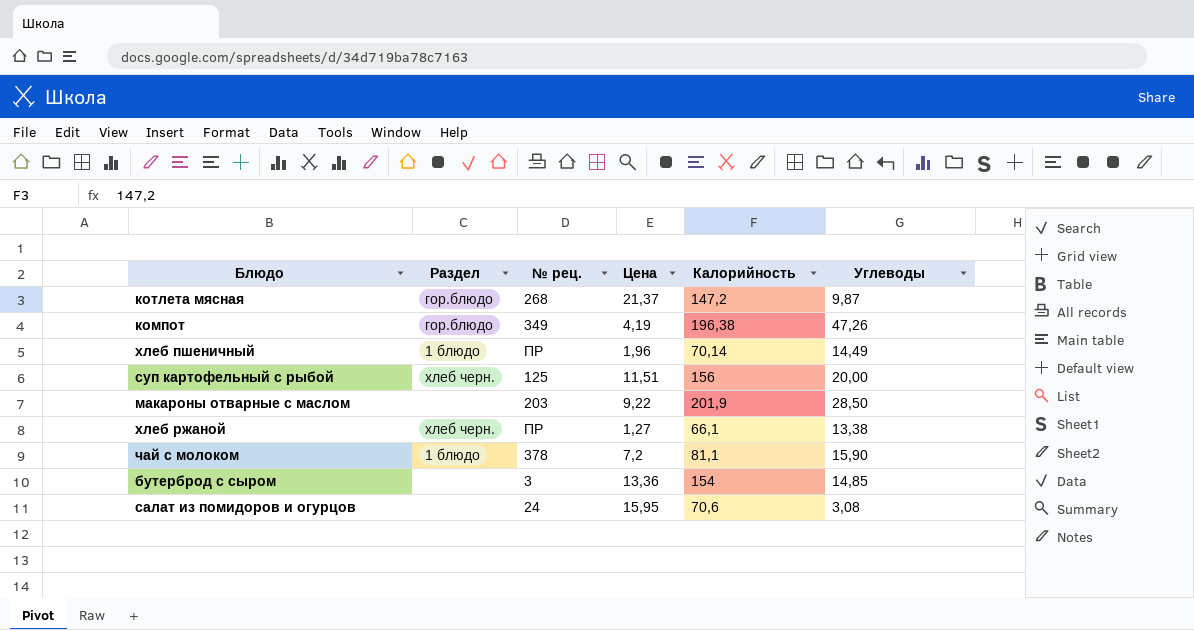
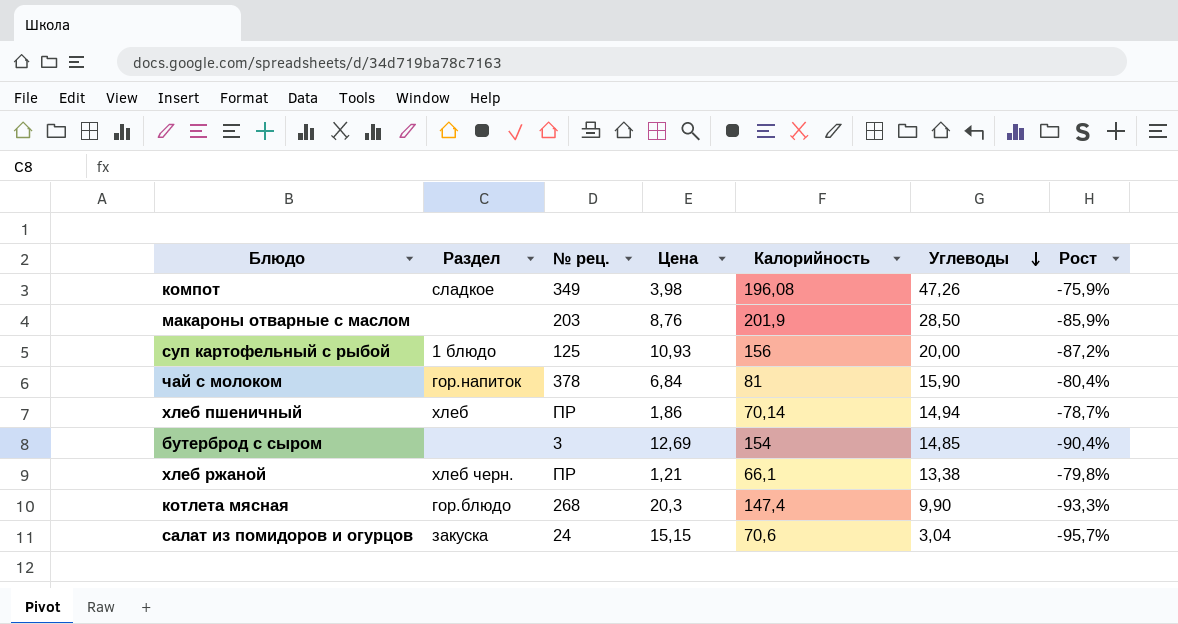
row order: none -> Углеводы descending
column Рост | formula: none -> ([Углеводы] - [Калорийность]) / [Калорийность]
компот | Раздел: гор.блюдо -> сладкое
компот | Цена: 4,19 -> 3,98
компот | Калорийность: 196,38 -> 196,08
макароны отварные с маслом | Цена: 9,22 -> 8,76
суп картофельный с рыбой | Раздел: хлеб черн. -> 1 блюдо
суп картофельный с рыбой | Цена: 11,51 -> 10,93
чай с молоком | Раздел: 1 блюдо -> гор.напиток
чай с молоком | Цена: 7,2 -> 6,84
чай с молоком | Калорийность: 81,1 -> 81
хлеб пшеничный | Раздел: 1 блюдо -> хлеб
хлеб пшеничный | Цена: 1,96 -> 1,86
хлеб пшеничный | Углеводы: 14,49 -> 14,94
бутерброд с сыром | Цена: 13,36 -> 12,69
хлеб ржаной | Цена: 1,27 -> 1,21
котлета мясная | Цена: 21,37 -> 20,3
котлета мясная | Калорийность: 147,2 -> 147,4
котлета мясная | Углеводы: 9,87 -> 9,90
салат из помидоров и огурцов | Раздел: none -> закуска
салат из помидоров и огурцов | Цена: 15,95 -> 15,15
салат из помидоров и огурцов | Углеводы: 3,08 -> 3,04

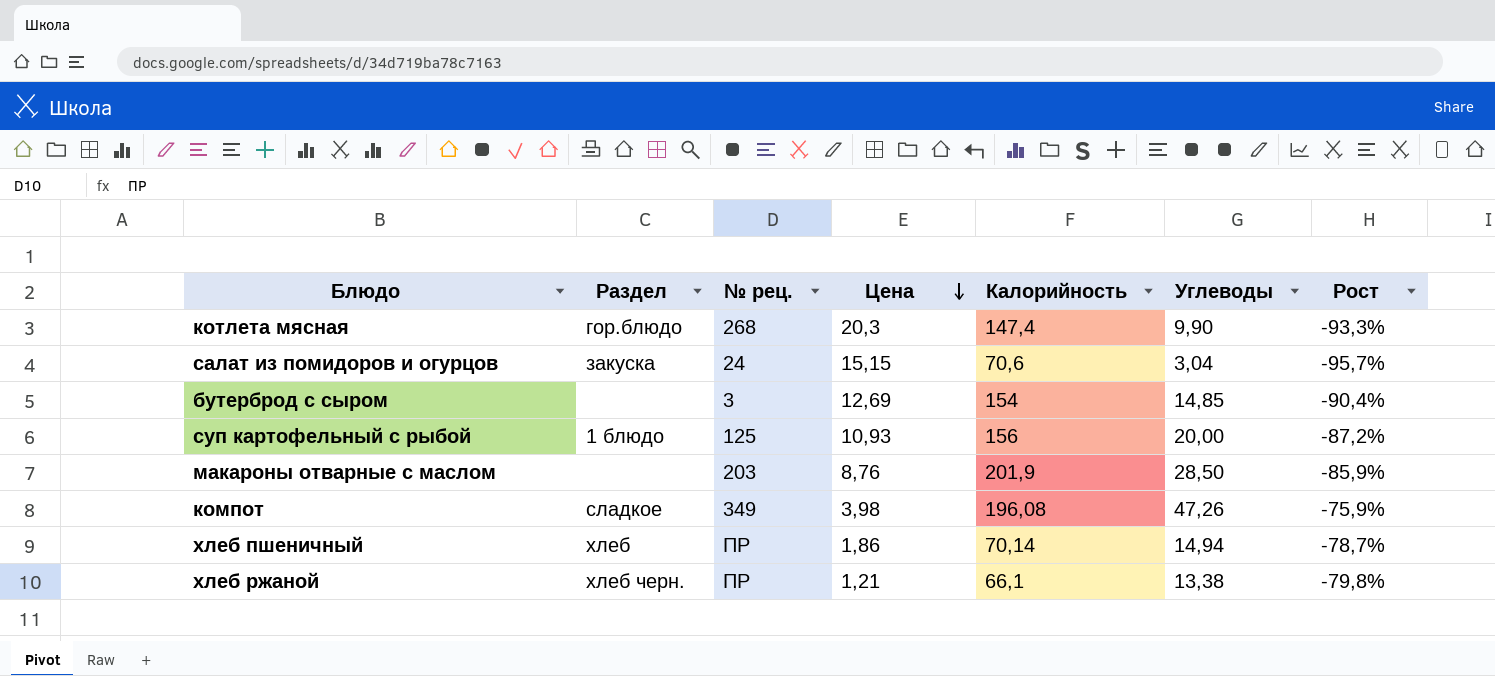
row order: Углеводы descending -> Цена descending
row чай с молоком: гор.напиток | 378 | 6,84 | 81 | 15,90 | -80,4% -> none

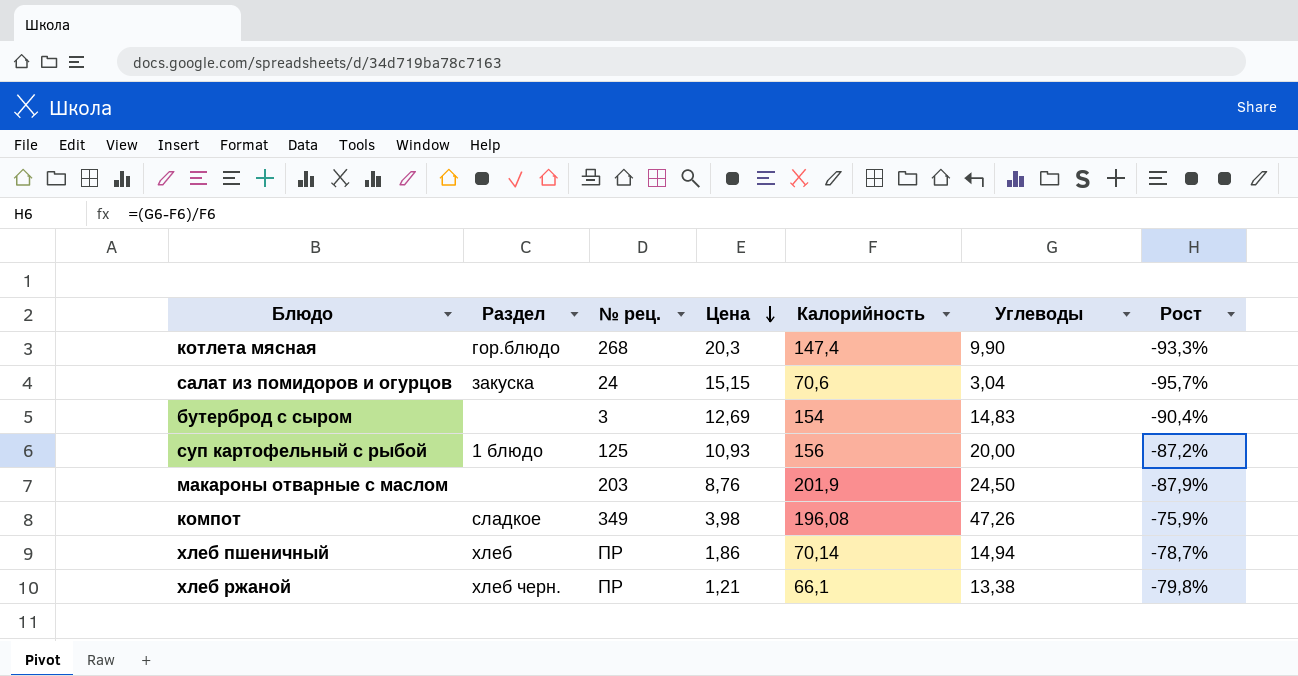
бутерброд с сыром | Углеводы: 14,85 -> 14,83
макароны отварные с маслом | Углеводы: 28,50 -> 24,50
макароны отварные с маслом | Рост: -85,9% -> -87,9%

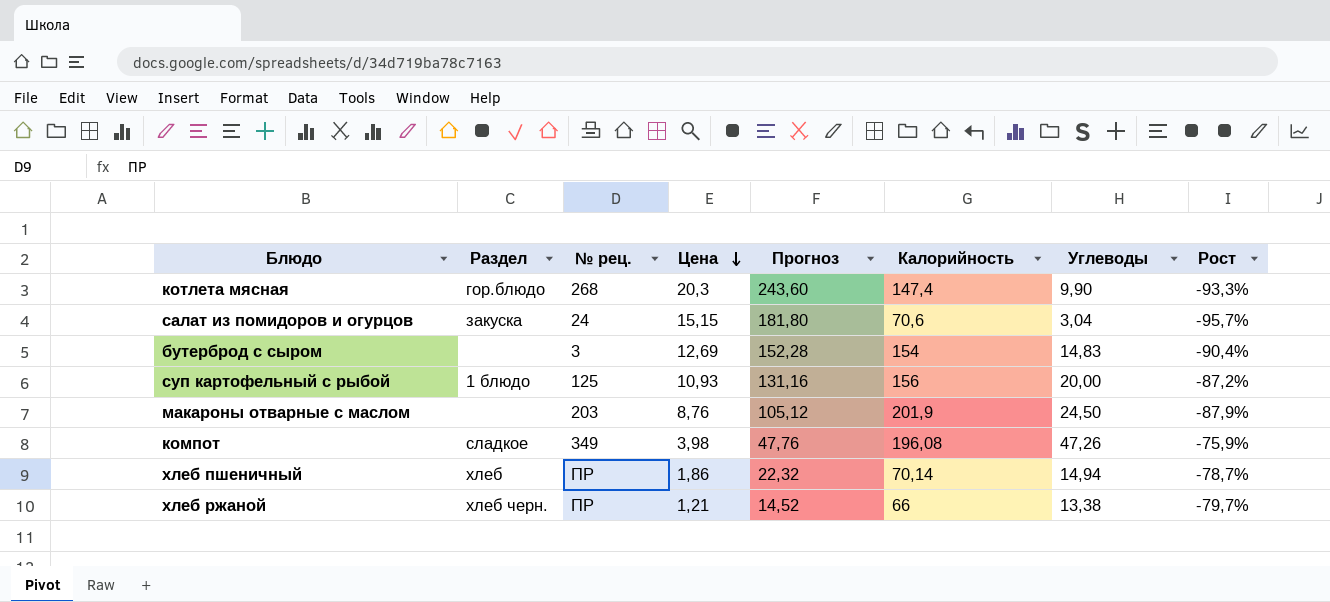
column Прогноз | formula: none -> [Цена] * 12
хлеб ржаной | Калорийность: 66,1 -> 66
хлеб ржаной | Рост: -79,8% -> -79,7%

